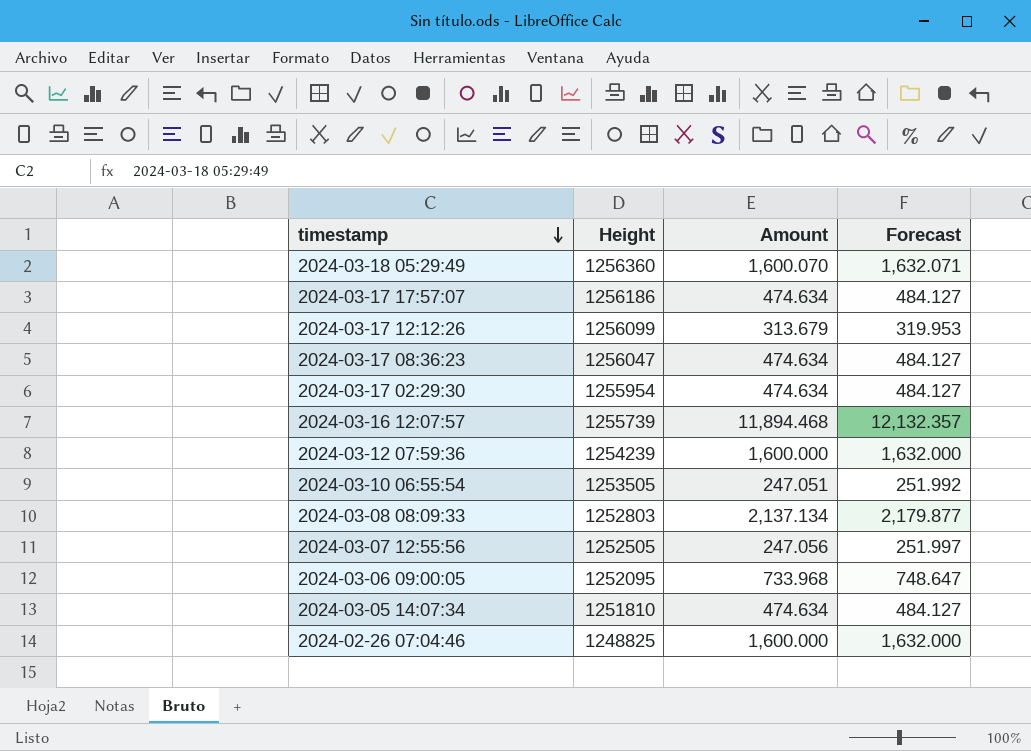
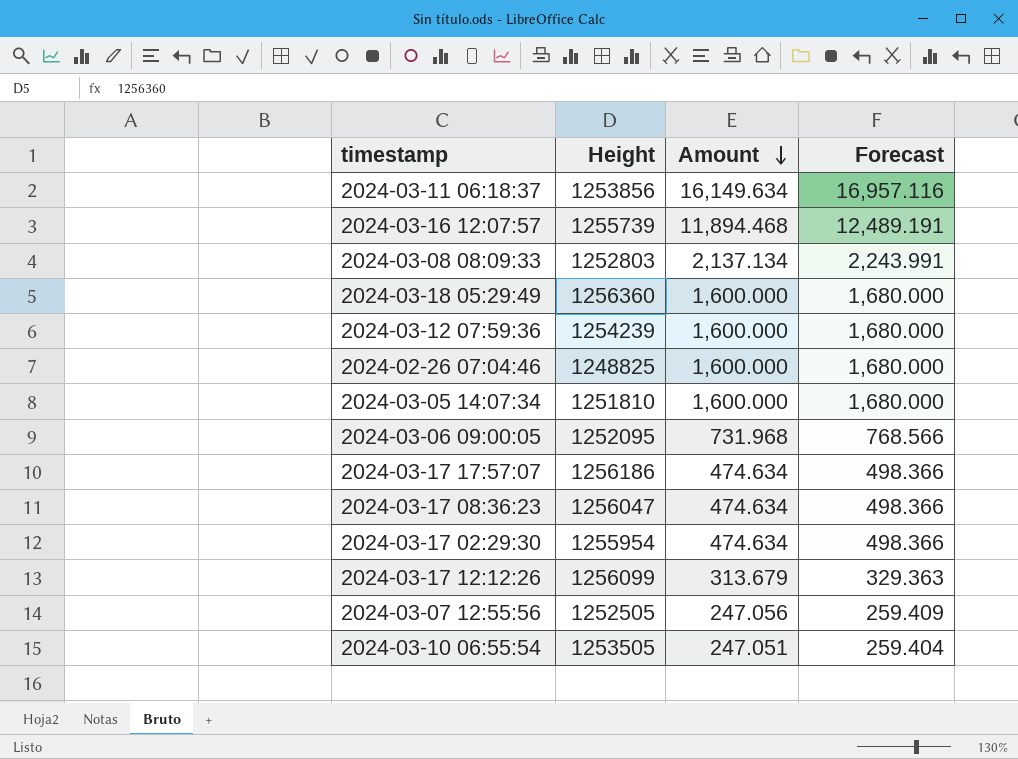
row order: timestamp descending -> Amount descending
column Forecast | formula: [Amount] * 1.02 -> [Amount] * 1.05
row 2024-03-11 06:18:37: none -> 1253856 | 16,149.634 | 16,957.116
2024-03-18 05:29:49 | Amount: 1,600.070 -> 1,600.000
2024-03-05 14:07:34 | Amount: 474.634 -> 1,600.000
2024-03-06 09:00:05 | Amount: 733.968 -> 731.968

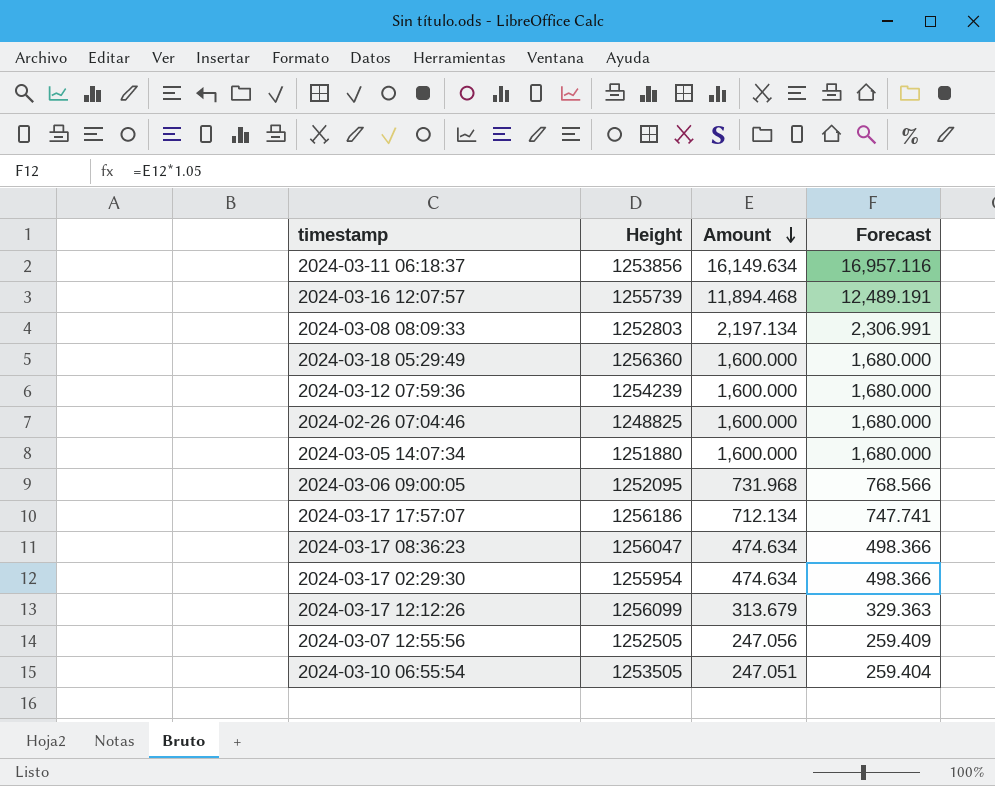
2024-03-08 08:09:33 | Amount: 2,137.134 -> 2,197.134
2024-03-08 08:09:33 | Forecast: 2,243.991 -> 2,306.991
2024-03-05 14:07:34 | Height: 1251810 -> 1251880
2024-03-17 17:57:07 | Amount: 474.634 -> 712.134
2024-03-17 17:57:07 | Forecast: 498.366 -> 747.741

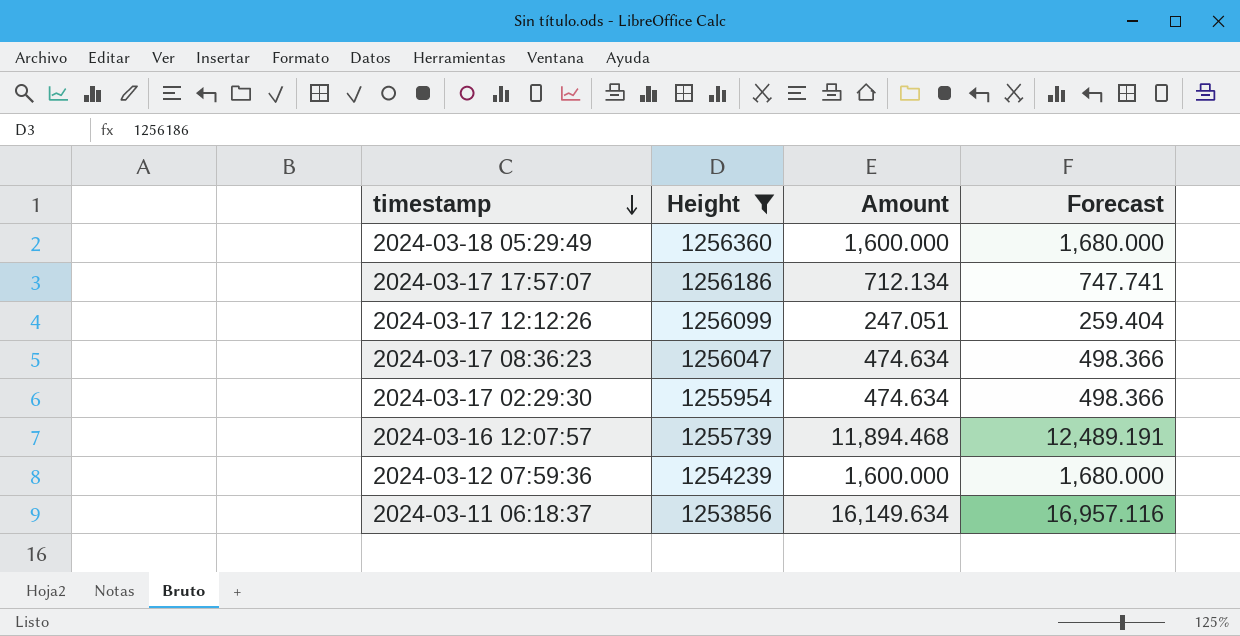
filter: none -> Height >= 1253856
row order: Amount descending -> timestamp descending
2024-03-17 12:12:26 | Amount: 313.679 -> 247.051
2024-03-17 12:12:26 | Forecast: 329.363 -> 259.404

